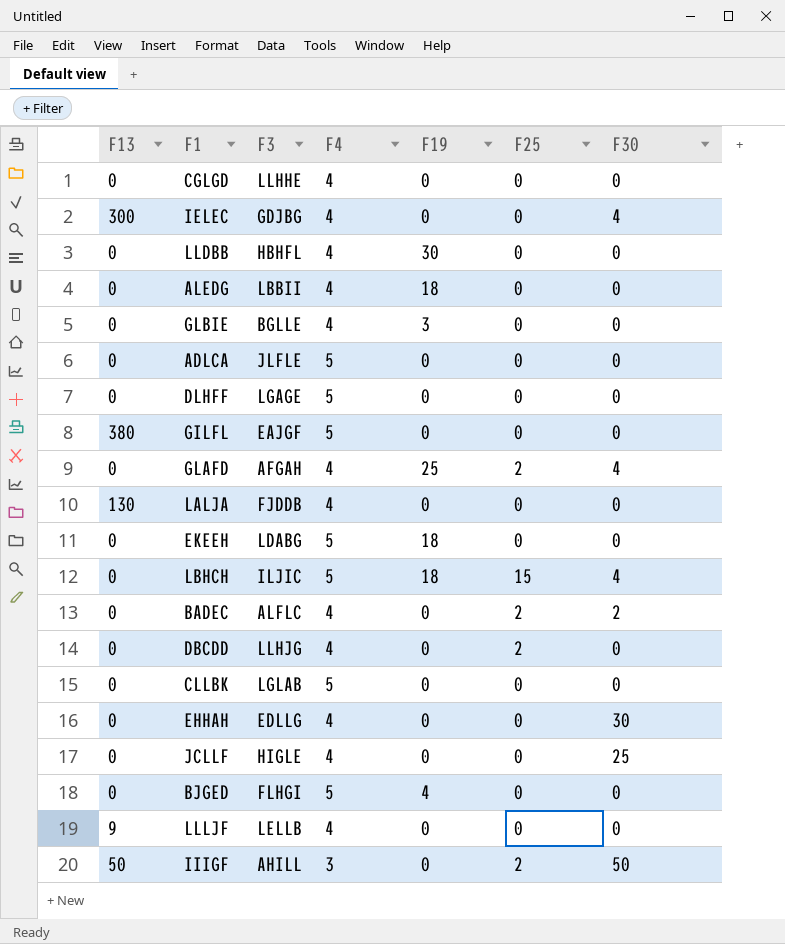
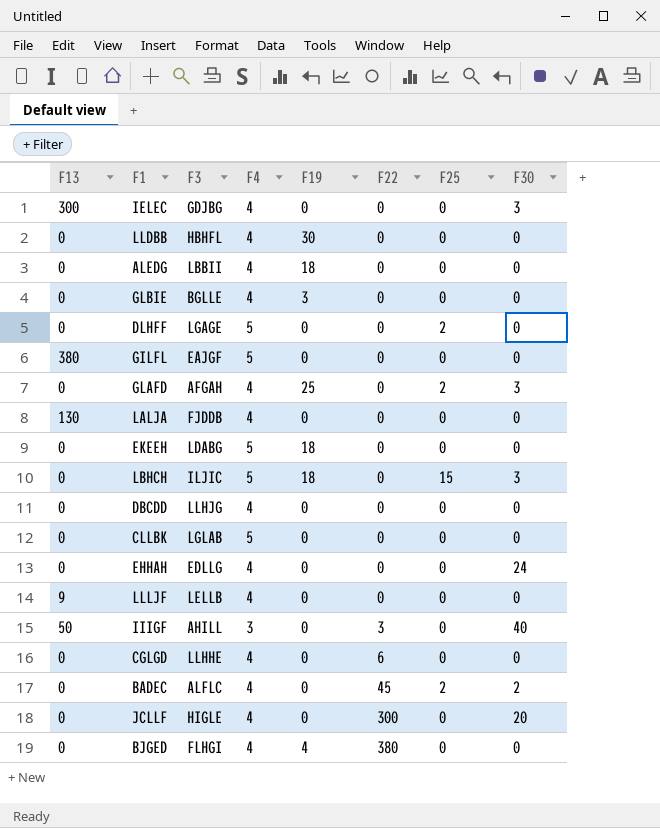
row order: none -> F22 ascending
column F22 | position: none -> 6
row ADLCA: 0 | JLFLE | 5 | 0 | 0 | 0 -> none
IELEC | F30: 4 -> 3
DLHFF | F25: 0 -> 2
GLAFD | F30: 4 -> 3
LBHCH | F30: 4 -> 3
DBCDD | F25: 2 -> 0
EHHAH | F30: 30 -> 24
IIIGF | F25: 2 -> 0
IIIGF | F30: 50 -> 40
JCLLF | F30: 25 -> 20
BJGED | F4: 5 -> 4

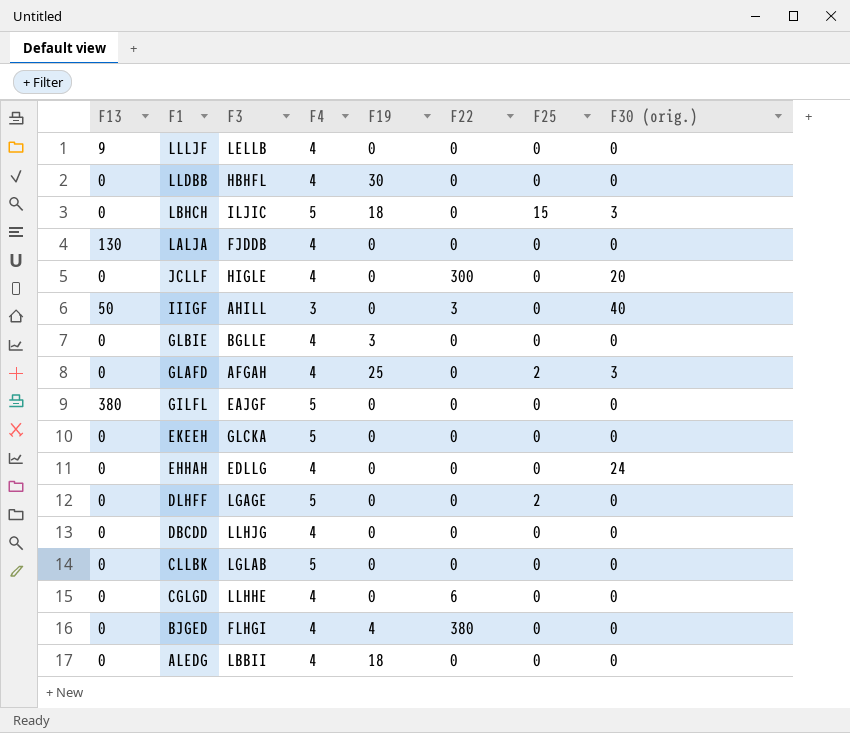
row order: F22 ascending -> F1 descending
column name: F30 -> F30 (orig.)
row IELEC: 300 | GDJBG | 4 | 0 | 0 | 0 | 3 -> none
row BADEC: 0 | ALFLC | 4 | 0 | 45 | 2 | 2 -> none
EKEEH | F3: LDABG -> GLCKA
EKEEH | F19: 18 -> 0

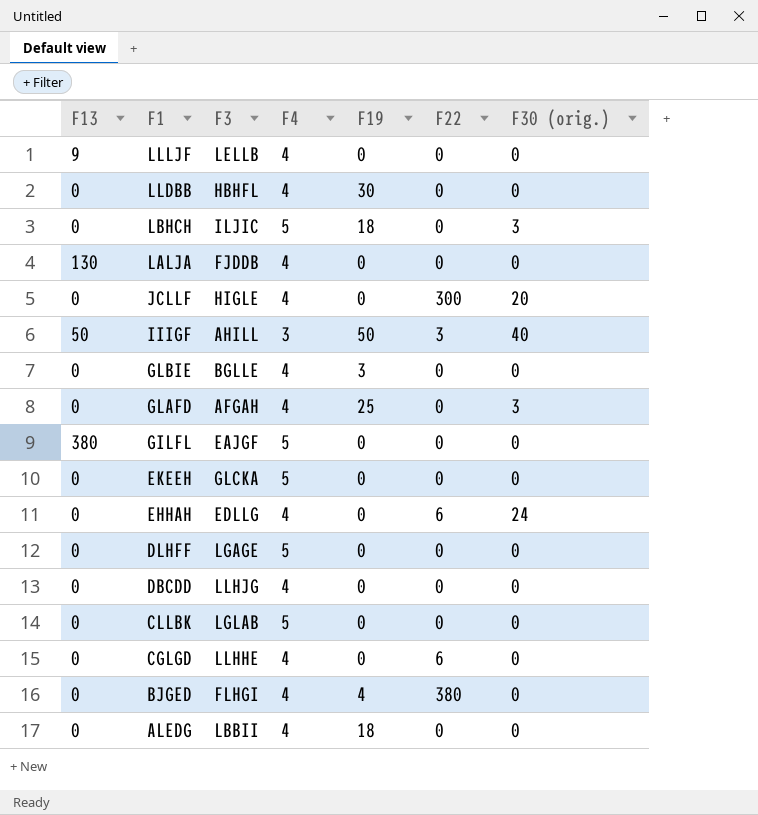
column F25 | position: 7 -> none
IIIGF | F19: 0 -> 50
EHHAH | F22: 0 -> 6

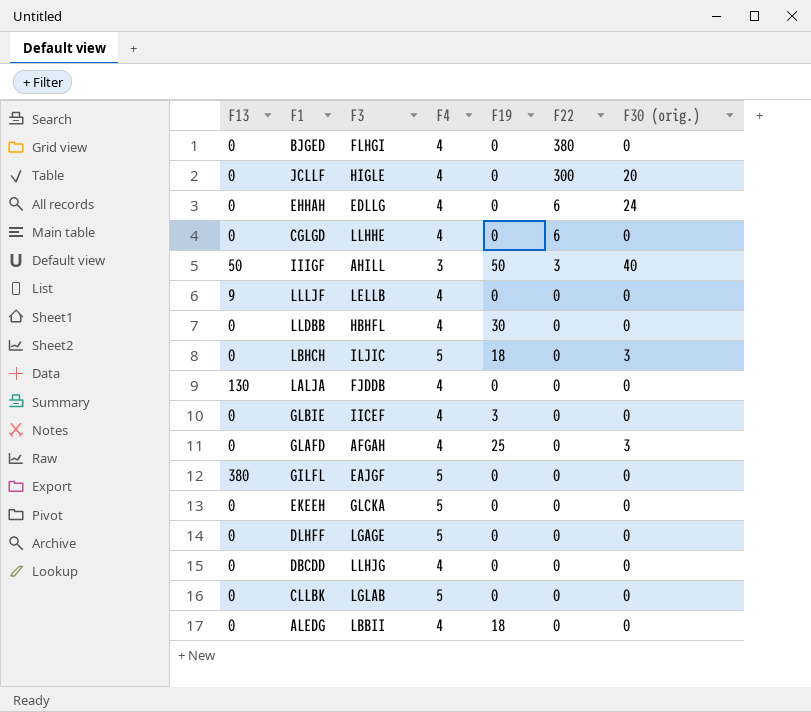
row order: F1 descending -> F22 descending
BJGED | F19: 4 -> 0
GLBIE | F3: BGLLE -> IICEF

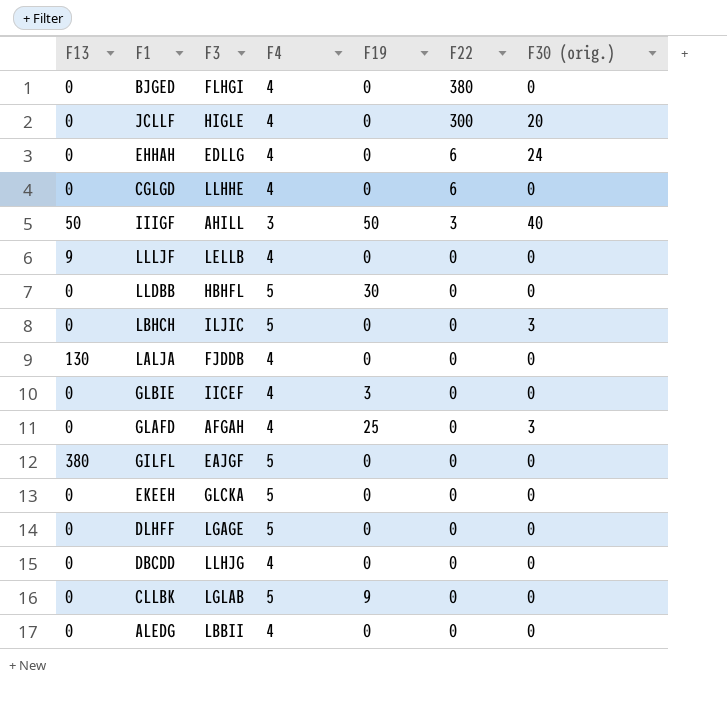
LLDBB | F4: 4 -> 5
LBHCH | F19: 18 -> 0
CLLBK | F19: 0 -> 9
ALEDG | F19: 18 -> 0

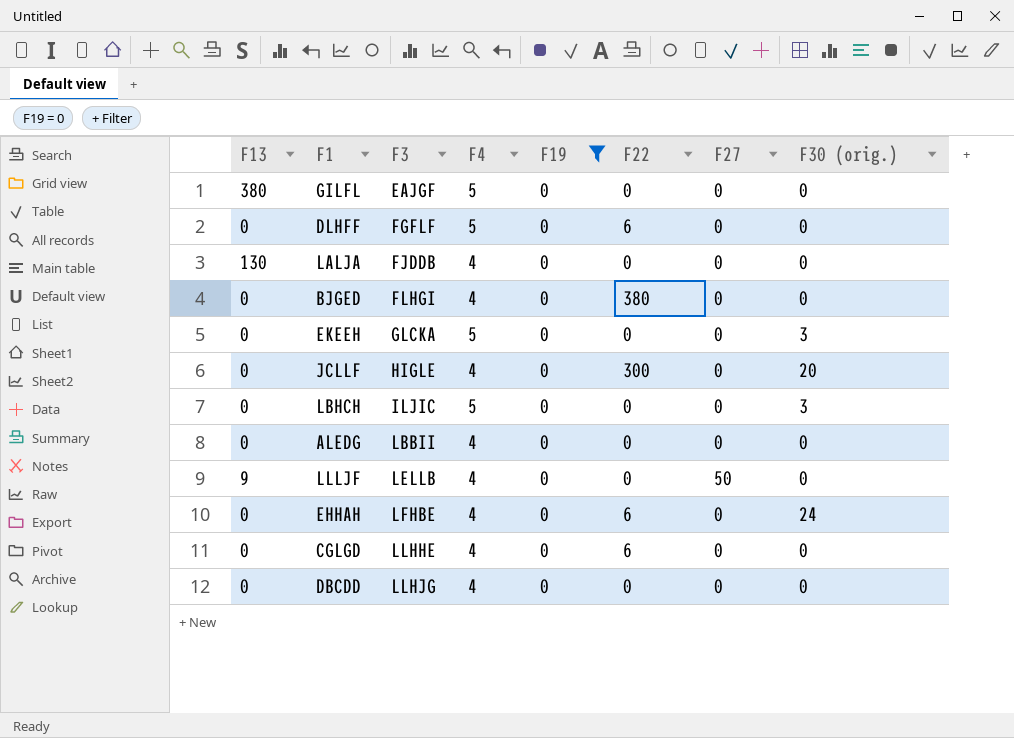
filter: none -> F19 = 0
row order: F22 descending -> F3 ascending
column F27 | position: none -> 7
DLHFF | F3: LGAGE -> FGFLF
DLHFF | F22: 0 -> 6
EKEEH | F30 (orig.): 0 -> 3
EHHAH | F3: EDLLG -> LFHBE

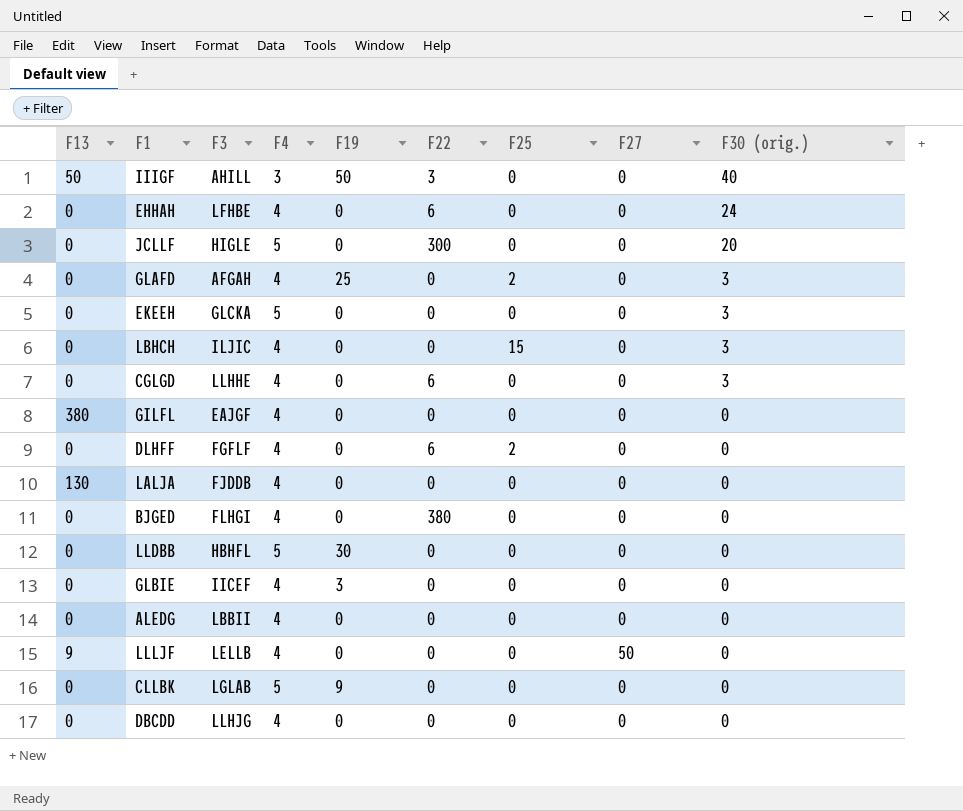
filter: F19 = 0 -> none
row order: F3 ascending -> F30 (orig.) descending
column F25 | position: none -> 7
JCLLF | F4: 4 -> 5
LBHCH | F4: 5 -> 4
CGLGD | F30 (orig.): 0 -> 3
GILFL | F4: 5 -> 4
DLHFF | F4: 5 -> 4

